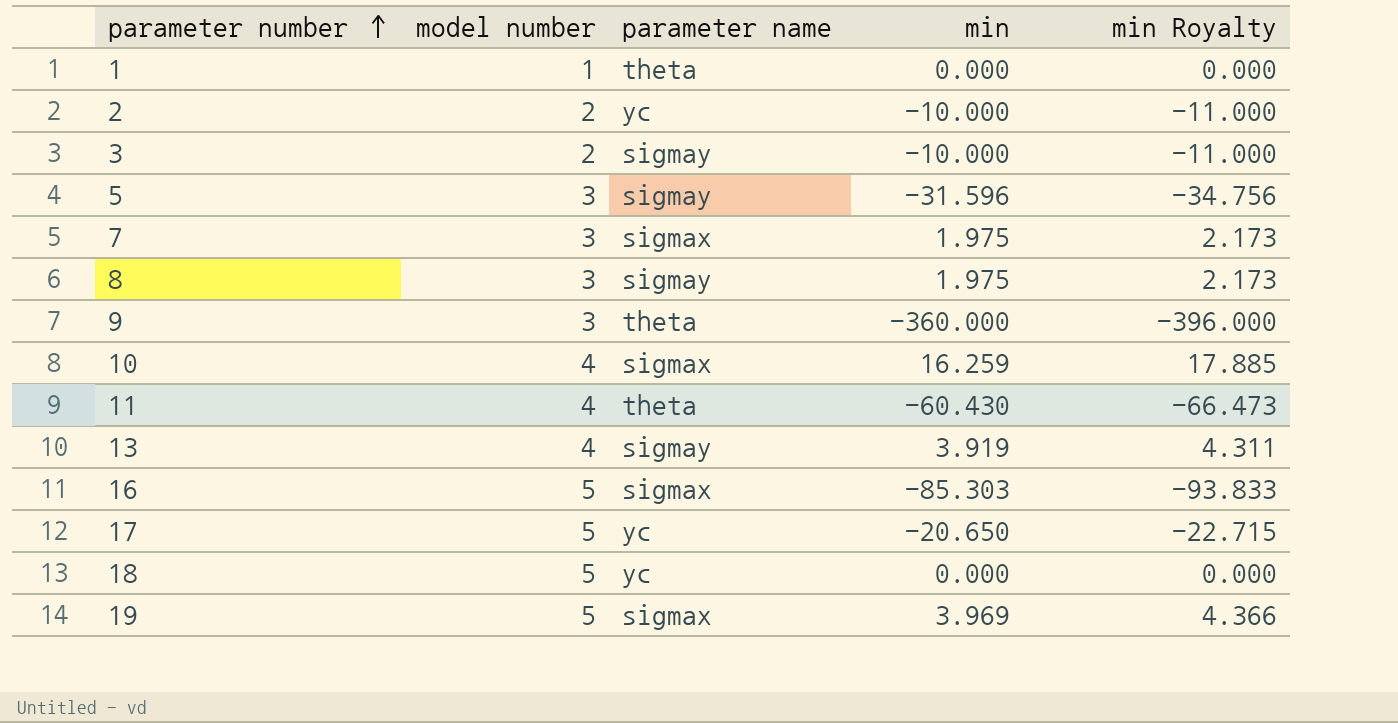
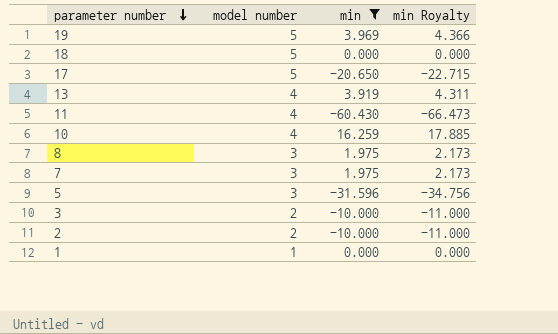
filter: none -> min >= -60.430
row order: parameter number ascending -> parameter number descending
column parameter name | position: 3 -> none

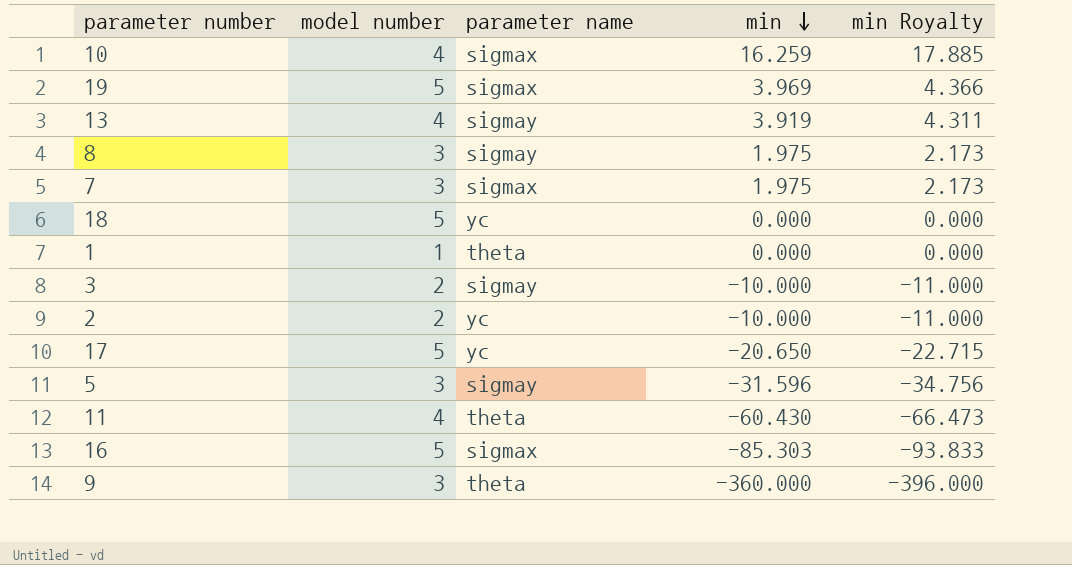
filter: min >= -60.430 -> none
row order: parameter number descending -> min descending
column parameter name | position: none -> 3

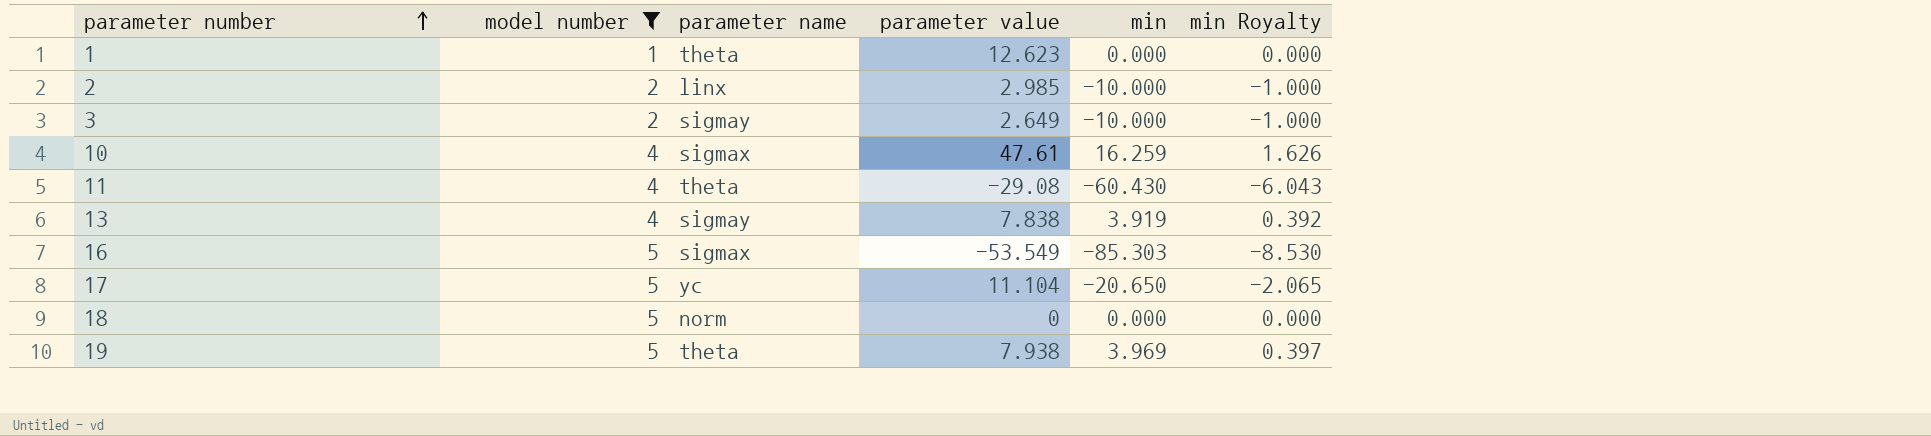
filter: none -> model number != 3
row order: min descending -> parameter number ascending
column parameter value | position: none -> 4
column min Royalty | formula: [min] * 1.1 -> [min] * 0.1
2 | parameter name: yc -> linx
18 | parameter name: yc -> norm
19 | parameter name: sigmax -> theta

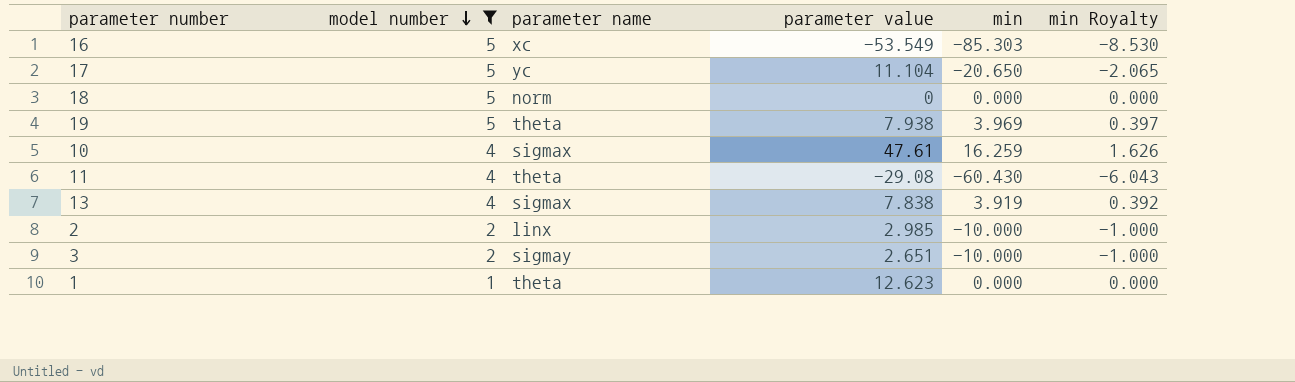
row order: parameter number ascending -> model number descending
16 | parameter name: sigmax -> xc
13 | parameter name: sigmay -> sigmax
3 | parameter value: 2.649 -> 2.651

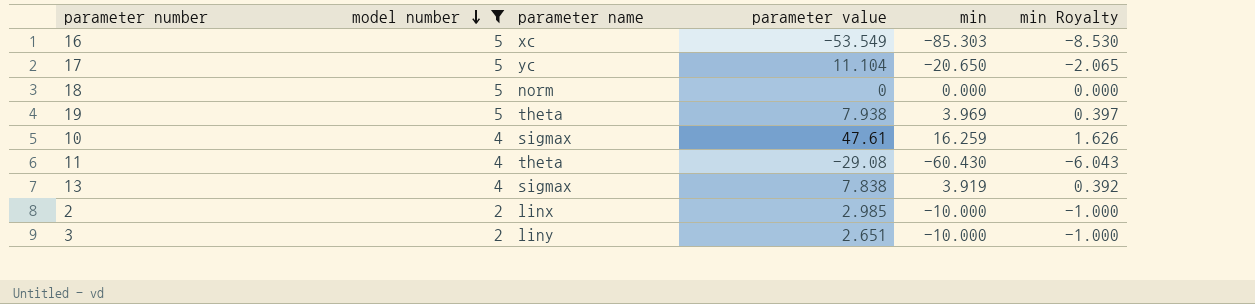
row 1: 1 | theta | 12.623 | 0.000 | 0.000 -> none
3 | parameter name: sigmay -> liny

